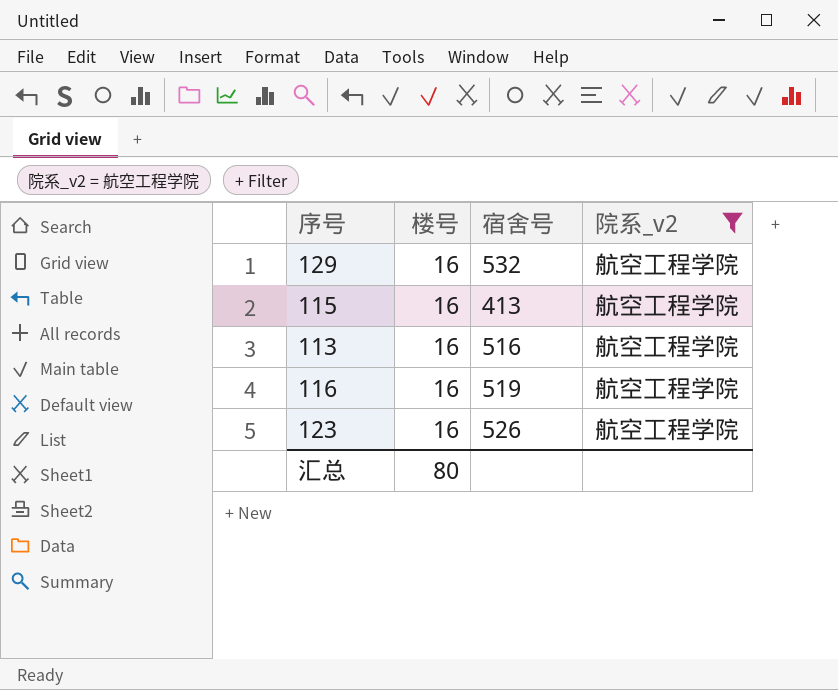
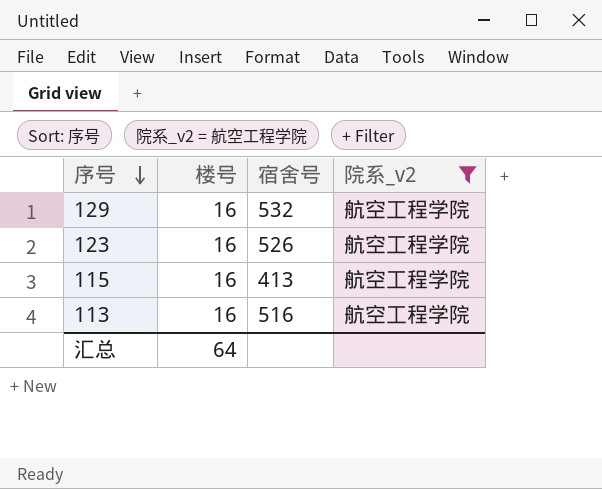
row order: none -> 序号 descending
row 116: 16 | 519 | 航空工程学院 -> none
汇总 | 楼号: 80 -> 64

